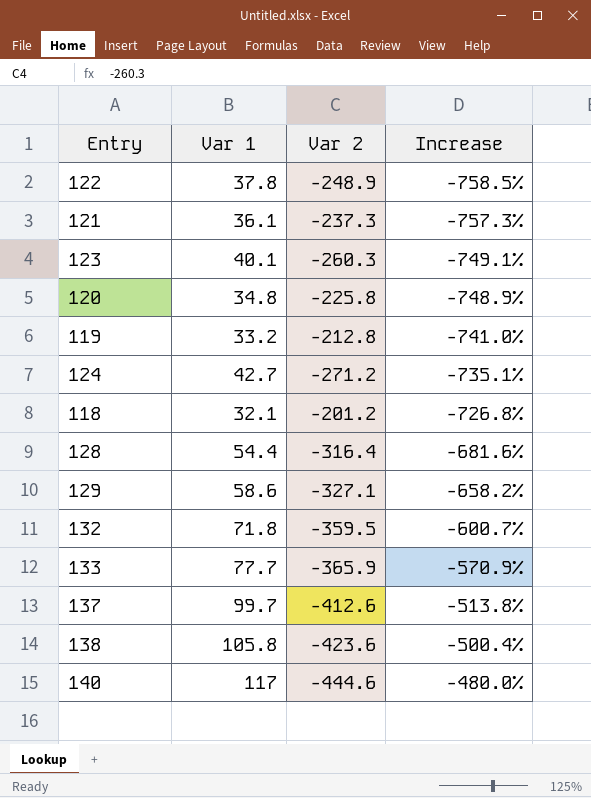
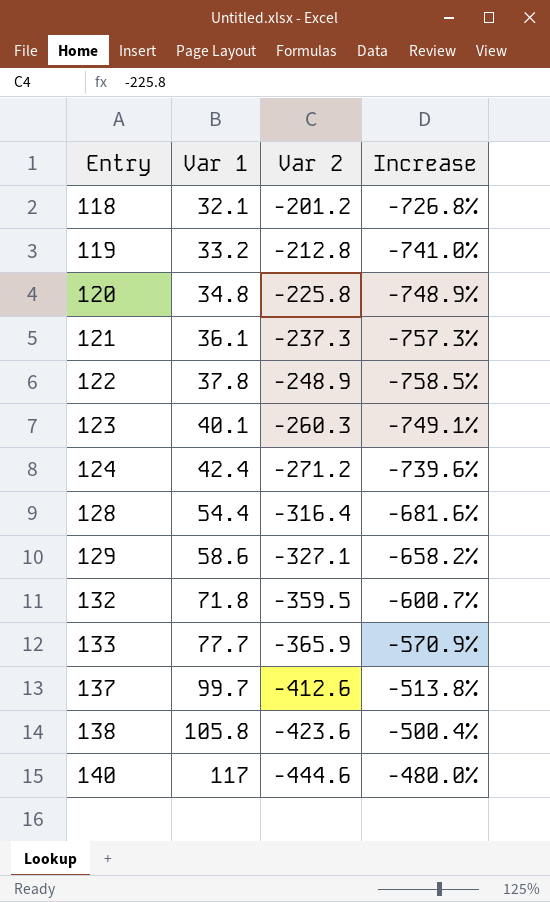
row order: Increase ascending -> Entry ascending
124 | Var 1: 42.7 -> 42.4
124 | Increase: -735.1% -> -739.6%

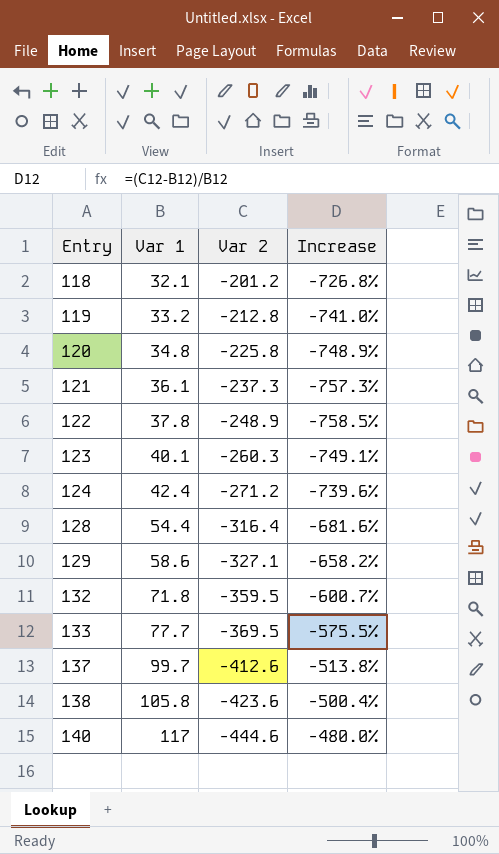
133 | Var 2: -365.9 -> -369.5
133 | Increase: -570.9% -> -575.5%

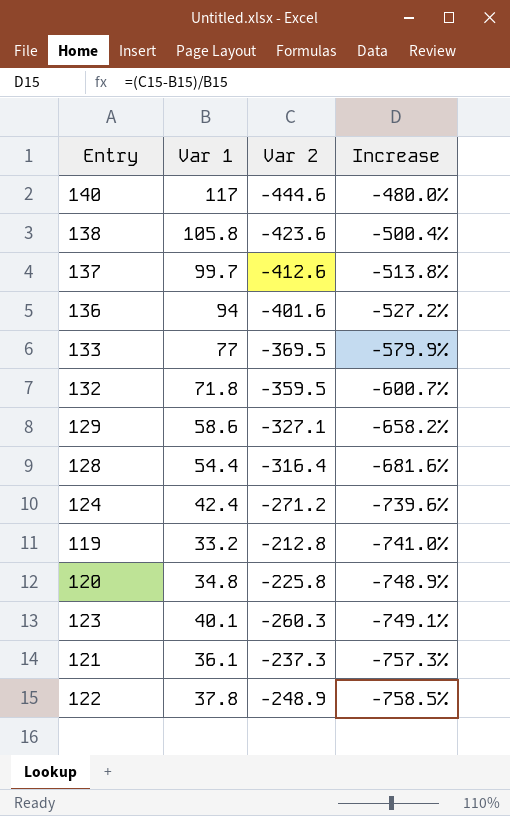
row order: Entry ascending -> Increase descending
row 118: 32.1 | -201.2 | -726.8% -> none
row 136: none -> 94 | -401.6 | -527.2%
133 | Var 1: 77.7 -> 77
133 | Increase: -575.5% -> -579.9%

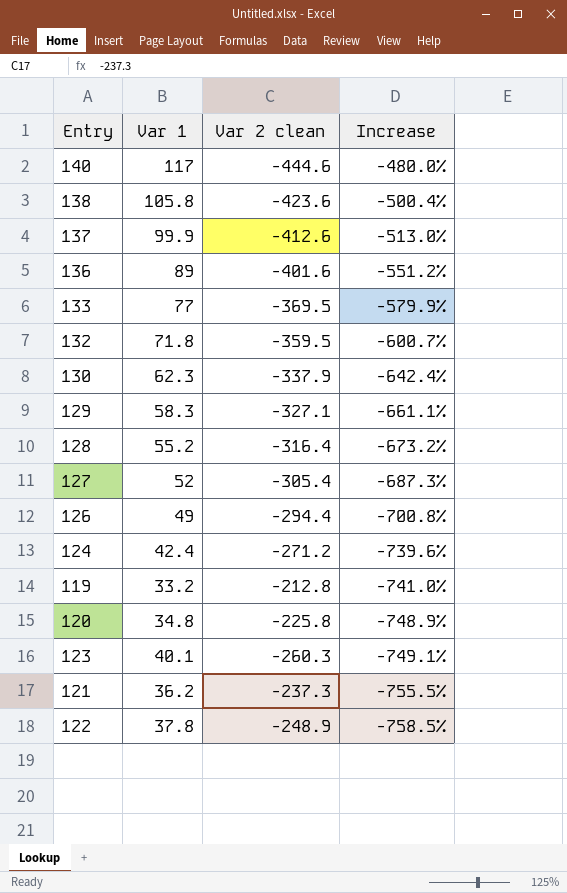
column name: Var 2 -> Var 2 clean
137 | Var 1: 99.7 -> 99.9
137 | Increase: -513.8% -> -513.0%
136 | Var 1: 94 -> 89
136 | Increase: -527.2% -> -551.2%
row 130: none -> 62.3 | -337.9 | -642.4%
129 | Var 1: 58.6 -> 58.3
129 | Increase: -658.2% -> -661.1%
128 | Var 1: 54.4 -> 55.2
128 | Increase: -681.6% -> -673.2%
row 127: none -> 52 | -305.4 | -687.3%
row 126: none -> 49 | -294.4 | -700.8%
121 | Var 1: 36.1 -> 36.2
121 | Increase: -757.3% -> -755.5%

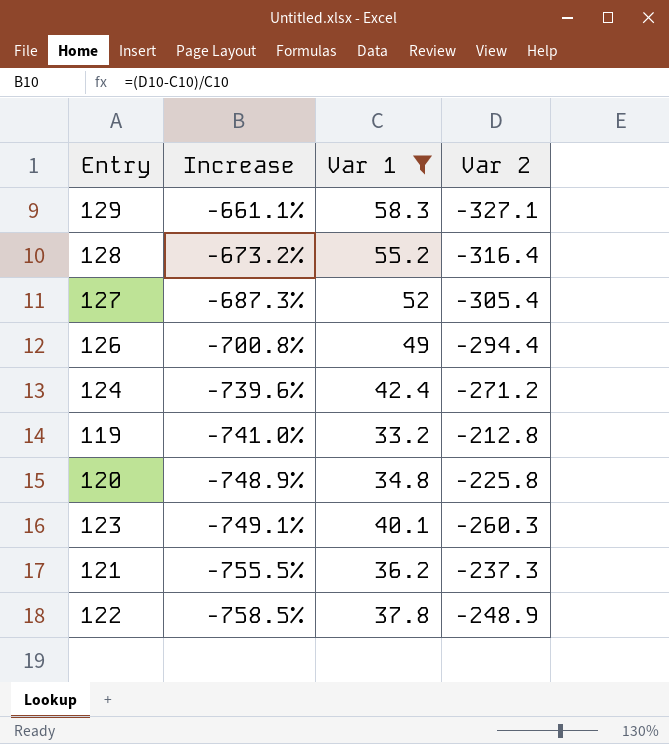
filter: none -> Var 1 <= 58.3
column Increase | position: 4 -> 2
column name: Var 2 clean -> Var 2

